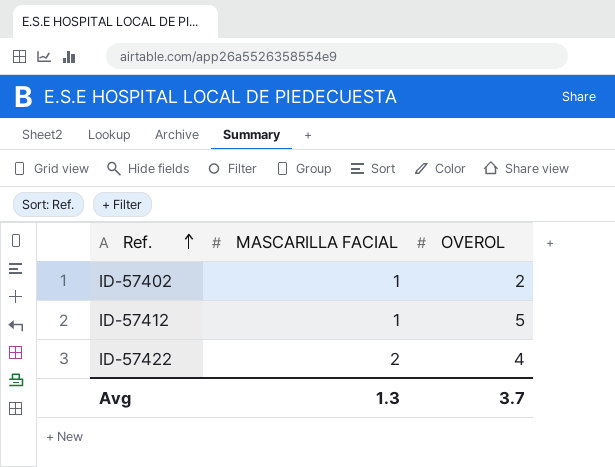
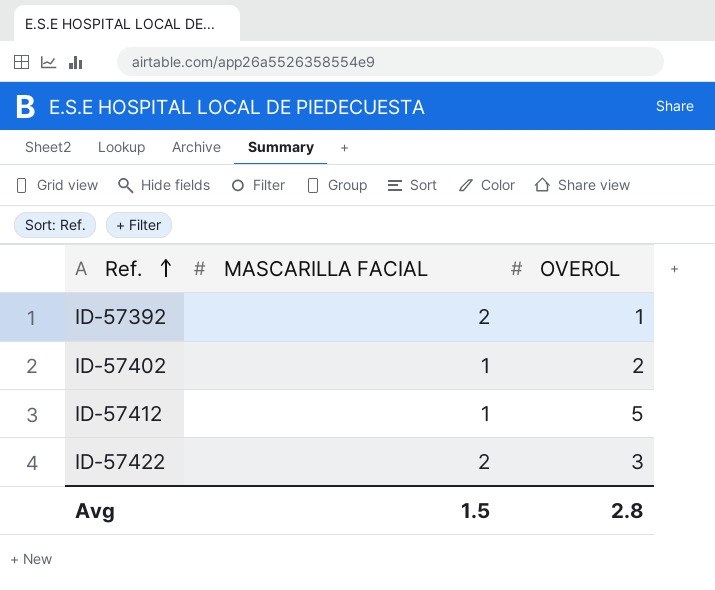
row ID-57392: none -> 2 | 1
ID-57422 | OVEROL: 4 -> 3
Avg | MASCARILLA FACIAL: 1.3 -> 1.5
Avg | OVEROL: 3.7 -> 2.8

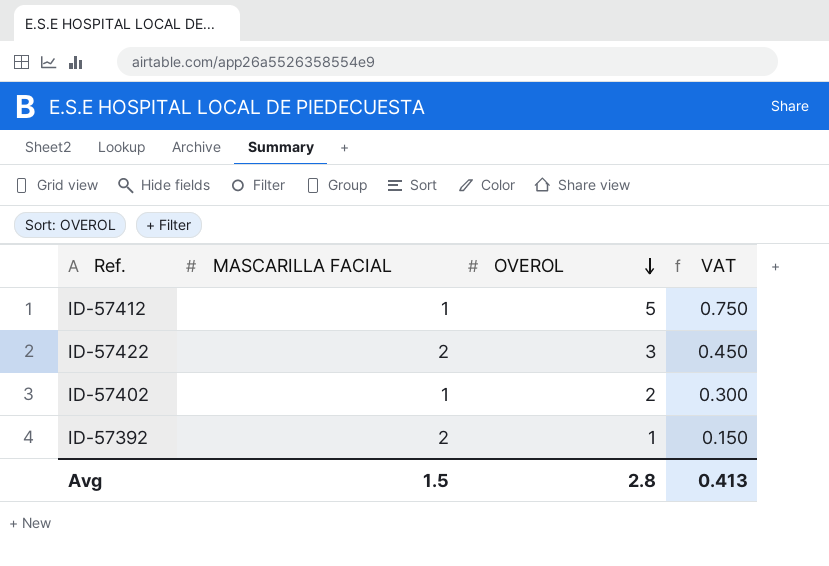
row order: Ref. ascending -> OVEROL descending
column VAT | formula: none -> [OVEROL] * 0.15

